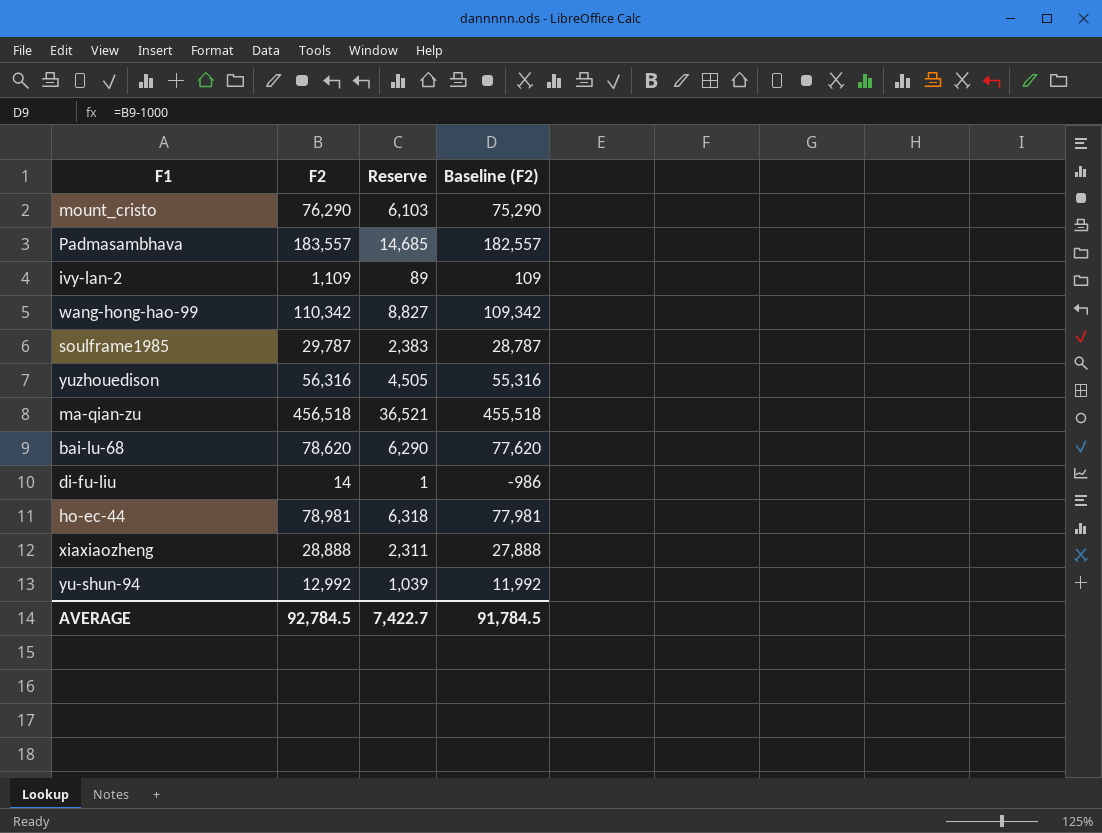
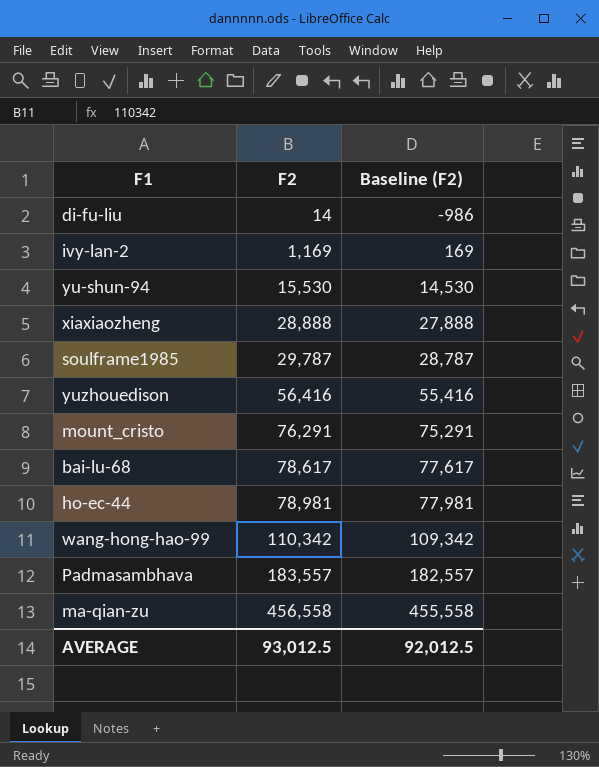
row order: none -> F2 ascending
column Reserve | formula: [F2] * 0.08 -> none
ivy-lan-2 | F2: 1,109 -> 1,169
ivy-lan-2 | Baseline (F2): 109 -> 169
yu-shun-94 | F2: 12,992 -> 15,530
yu-shun-94 | Baseline (F2): 11,992 -> 14,530
yuzhouedison | F2: 56,316 -> 56,416
yuzhouedison | Baseline (F2): 55,316 -> 55,416
mount_cristo | F2: 76,290 -> 76,291
mount_cristo | Baseline (F2): 75,290 -> 75,291
bai-lu-68 | F2: 78,620 -> 78,617
bai-lu-68 | Baseline (F2): 77,620 -> 77,617
ma-qian-zu | F2: 456,518 -> 456,558
ma-qian-zu | Baseline (F2): 455,518 -> 455,558
AVERAGE | F2: 92,784.5 -> 93,012.5
AVERAGE | Baseline (F2): 91,784.5 -> 92,012.5

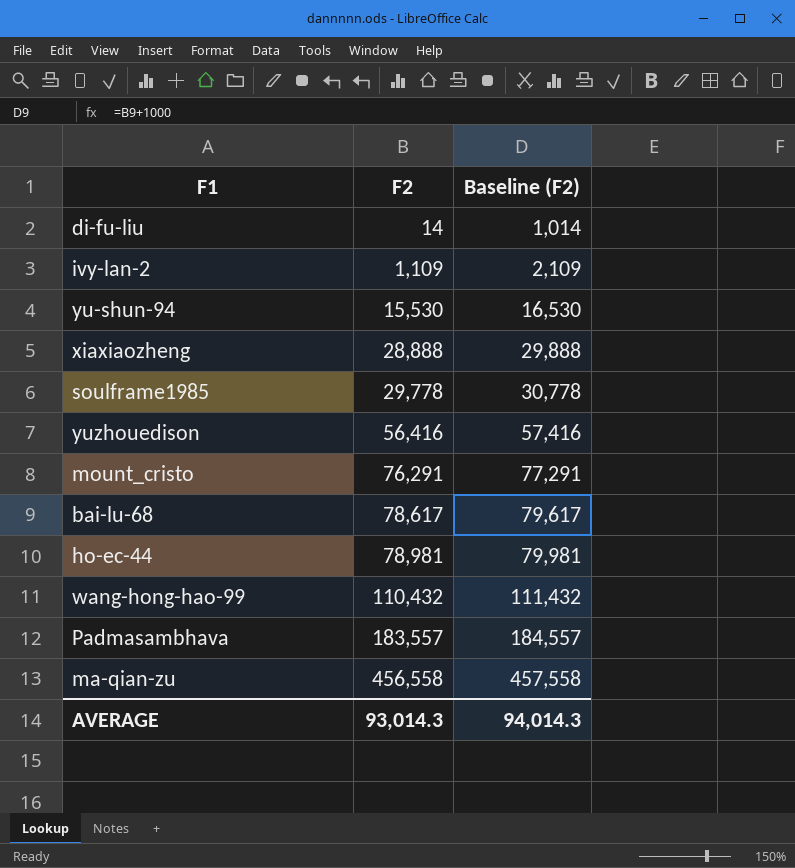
column Baseline (F2) | formula: [F2] - 1000 -> [F2] + 1000
ivy-lan-2 | F2: 1,169 -> 1,109
soulframe1985 | F2: 29,787 -> 29,778
wang-hong-hao-99 | F2: 110,342 -> 110,432
AVERAGE | F2: 93,012.5 -> 93,014.3
AVERAGE | Baseline (F2): 92,012.5 -> 94,014.3

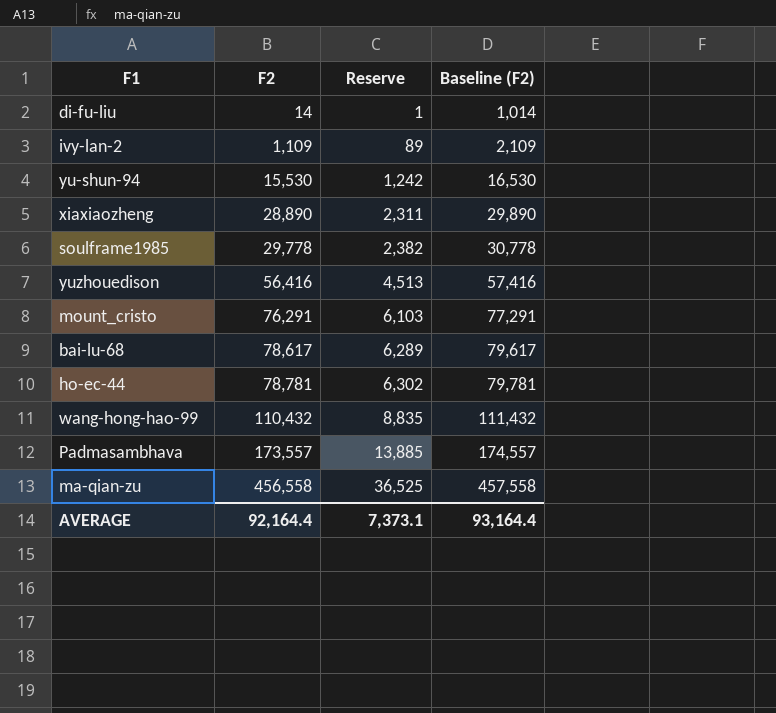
column Reserve | formula: none -> [F2] * 0.08
xiaxiaozheng | F2: 28,888 -> 28,890
xiaxiaozheng | Baseline (F2): 29,888 -> 29,890
ho-ec-44 | F2: 78,981 -> 78,781
ho-ec-44 | Baseline (F2): 79,981 -> 79,781
Padmasambhava | F2: 183,557 -> 173,557
Padmasambhava | Baseline (F2): 184,557 -> 174,557
AVERAGE | F2: 93,014.3 -> 92,164.4
AVERAGE | Baseline (F2): 94,014.3 -> 93,164.4

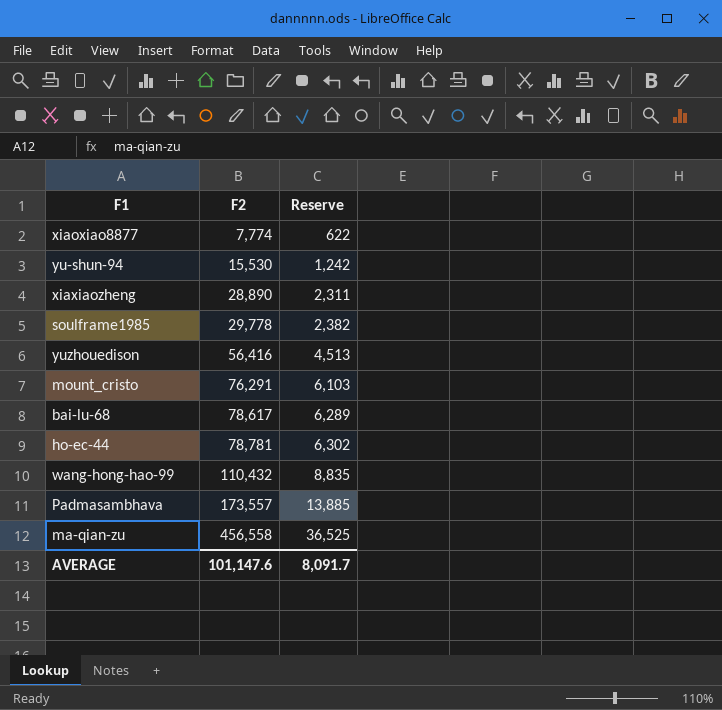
column Baseline (F2) | formula: [F2] + 1000 -> none
row di-fu-liu: 14 | 1 | 1,014 -> none
row ivy-lan-2: 1,109 | 89 | 2,109 -> none
row xiaoxiao8877: none -> 7,774 | 622
AVERAGE | F2: 92,164.4 -> 101,147.6
AVERAGE | Reserve: 7,373.1 -> 8,091.7

